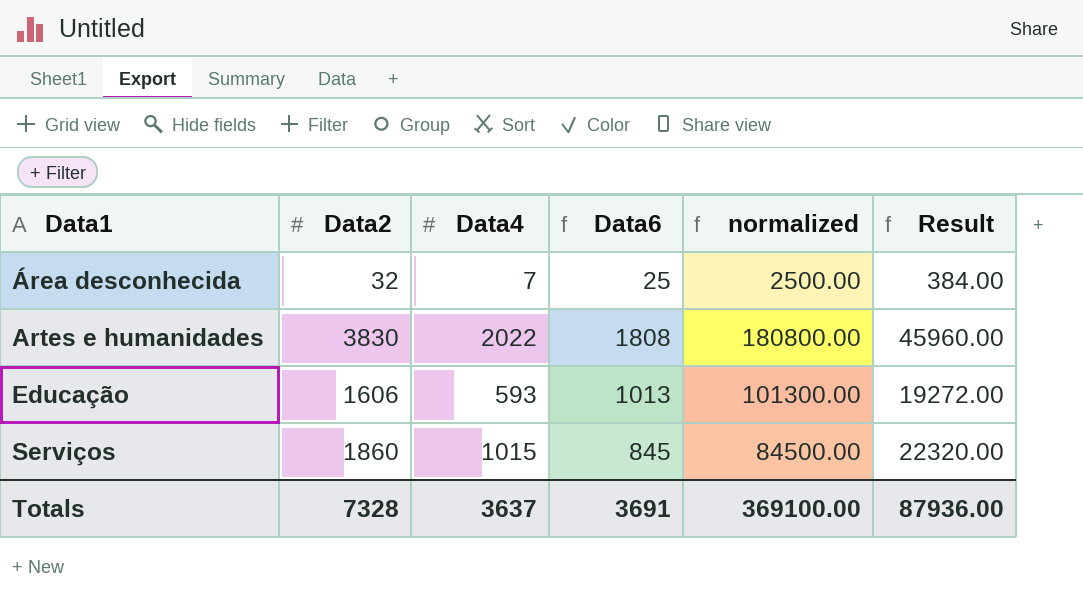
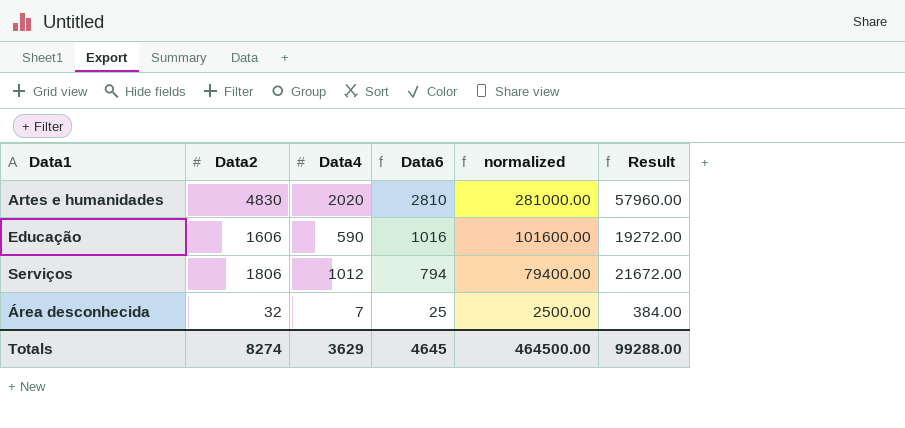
row order: Data1 ascending -> Data6 descending
Artes e humanidades | Data2: 3830 -> 4830
Artes e humanidades | Data4: 2022 -> 2020
Artes e humanidades | Data6: 1808 -> 2810
Artes e humanidades | normalized: 180800.00 -> 281000.00
Artes e humanidades | Result: 45960.00 -> 57960.00
Educação | Data4: 593 -> 590
Educação | Data6: 1013 -> 1016
Educação | normalized: 101300.00 -> 101600.00
Serviços | Data2: 1860 -> 1806
Serviços | Data4: 1015 -> 1012
Serviços | Data6: 845 -> 794
Serviços | normalized: 84500.00 -> 79400.00
Serviços | Result: 22320.00 -> 21672.00
Totals | Data2: 7328 -> 8274
Totals | Data4: 3637 -> 3629
Totals | Data6: 3691 -> 4645
Totals | normalized: 369100.00 -> 464500.00
Totals | Result: 87936.00 -> 99288.00

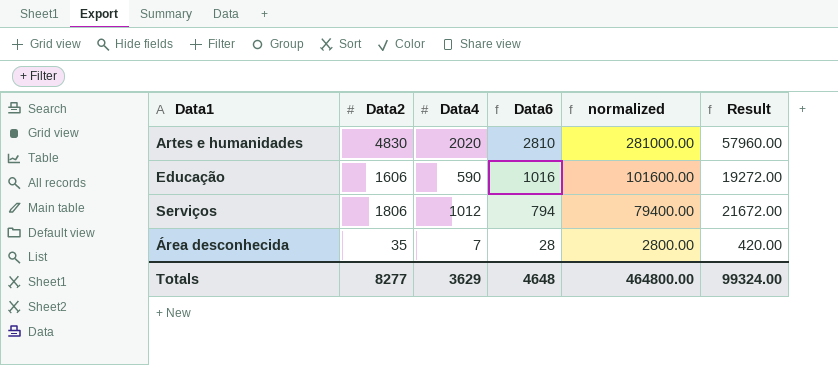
Área desconhecida | Data2: 32 -> 35
Área desconhecida | Data6: 25 -> 28
Área desconhecida | normalized: 2500.00 -> 2800.00
Área desconhecida | Result: 384.00 -> 420.00
Totals | Data2: 8274 -> 8277
Totals | Data6: 4645 -> 4648
Totals | normalized: 464500.00 -> 464800.00
Totals | Result: 99288.00 -> 99324.00

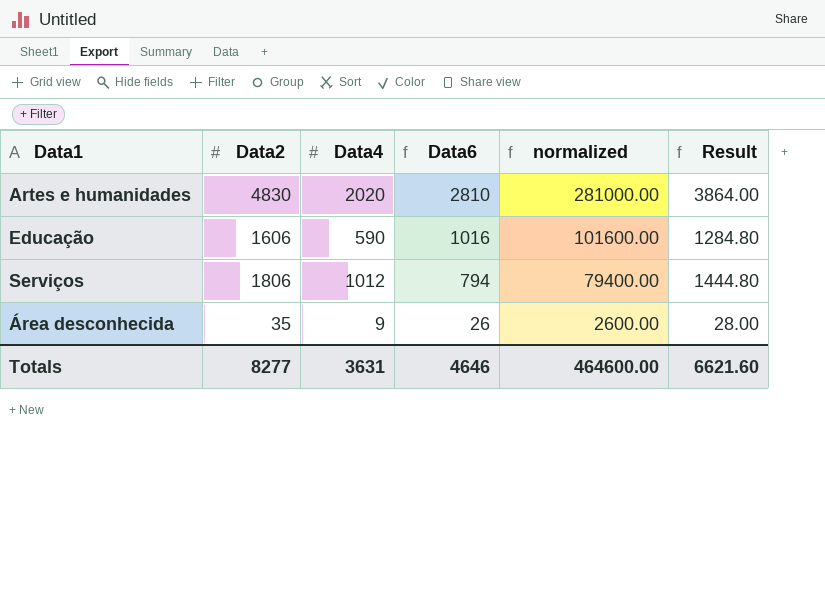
column Result | formula: [Data2] * 12 -> [Data2] * 0.8
Área desconhecida | Data4: 7 -> 9
Área desconhecida | Data6: 28 -> 26
Área desconhecida | normalized: 2800.00 -> 2600.00
Totals | Data4: 3629 -> 3631
Totals | Data6: 4648 -> 4646
Totals | normalized: 464800.00 -> 464600.00
Totals | Result: 99324.00 -> 6621.60

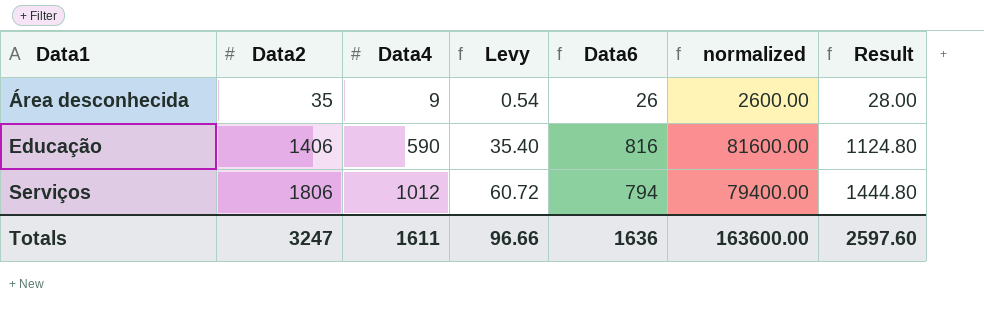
row order: Data6 descending -> Data1 ascending
column Levy | formula: none -> [Data4] * 0.06
row Artes e humanidades: 4830 | 2020 | 2810 | 281000.00 | 3864.00 -> none
Educação | Data2: 1606 -> 1406
Educação | Data6: 1016 -> 816
Educação | normalized: 101600.00 -> 81600.00
Educação | Result: 1284.80 -> 1124.80
Totals | Data2: 8277 -> 3247
Totals | Data4: 3631 -> 1611
Totals | Data6: 4646 -> 1636
Totals | normalized: 464600.00 -> 163600.00
Totals | Result: 6621.60 -> 2597.60

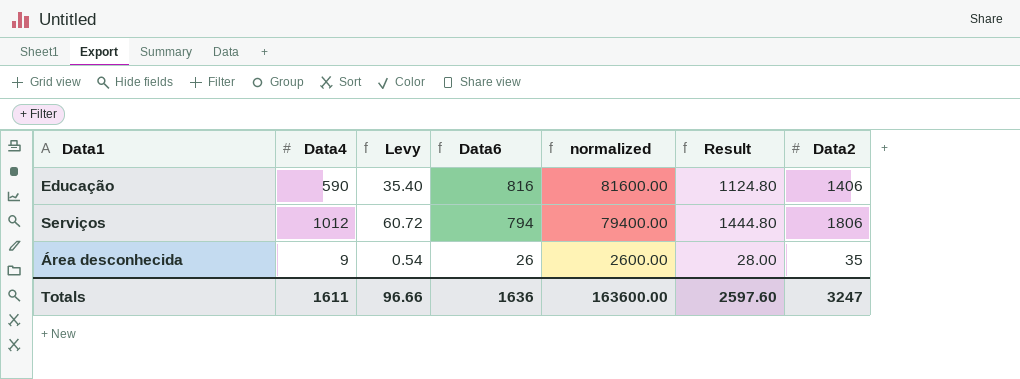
row order: Data1 ascending -> Data6 descending
column Data2 | position: 2 -> 7

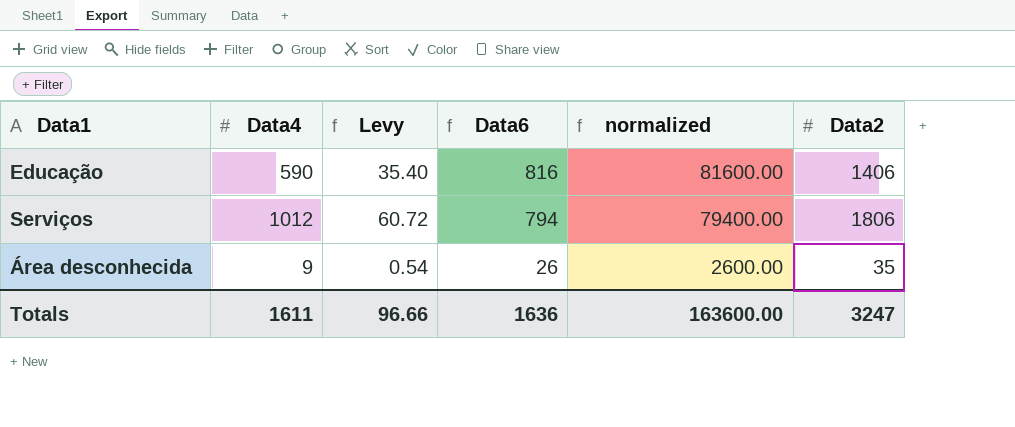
column Result | formula: [Data2] * 0.8 -> none

